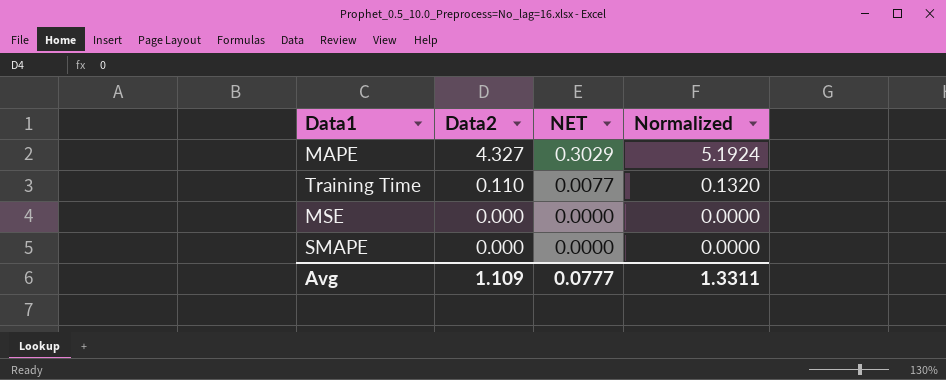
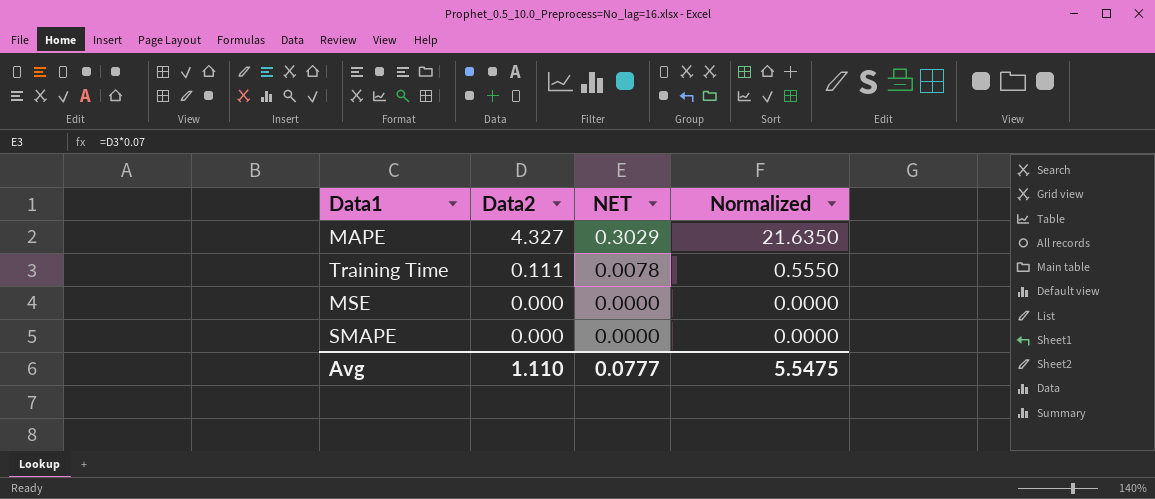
column Normalized | formula: [Data2] * 1.2 -> [Data2] * 5
Training Time | Data2: 0.110 -> 0.111
Training Time | NET: 0.0077 -> 0.0078
Avg | Data2: 1.109 -> 1.110
Avg | Normalized: 1.3311 -> 5.5475

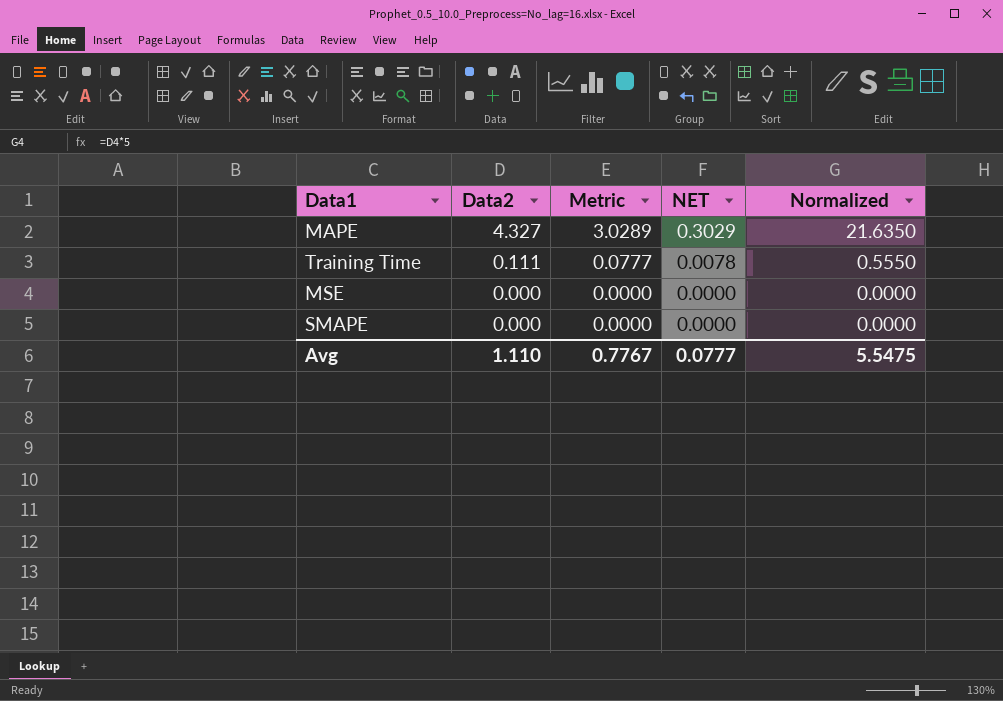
column Metric | formula: none -> [Data2] * 0.7

